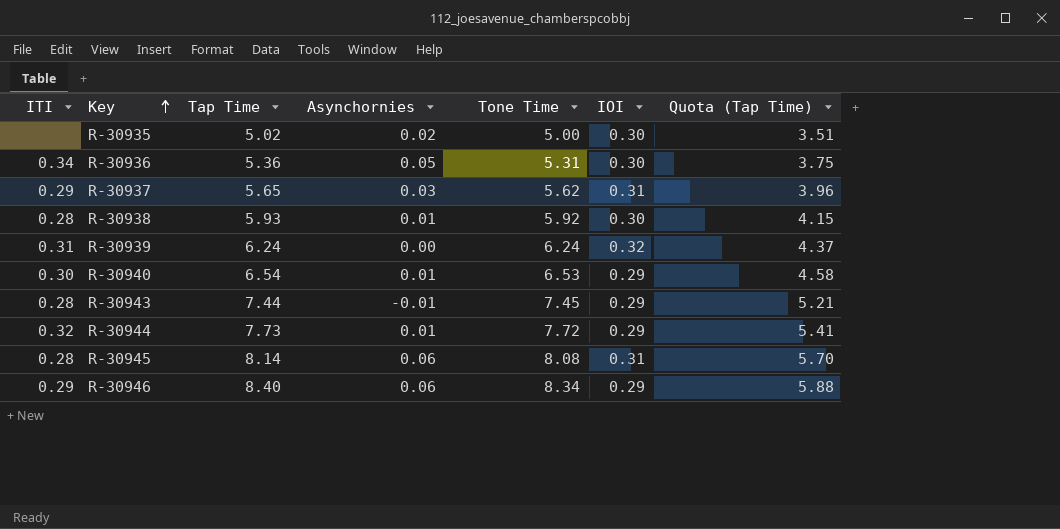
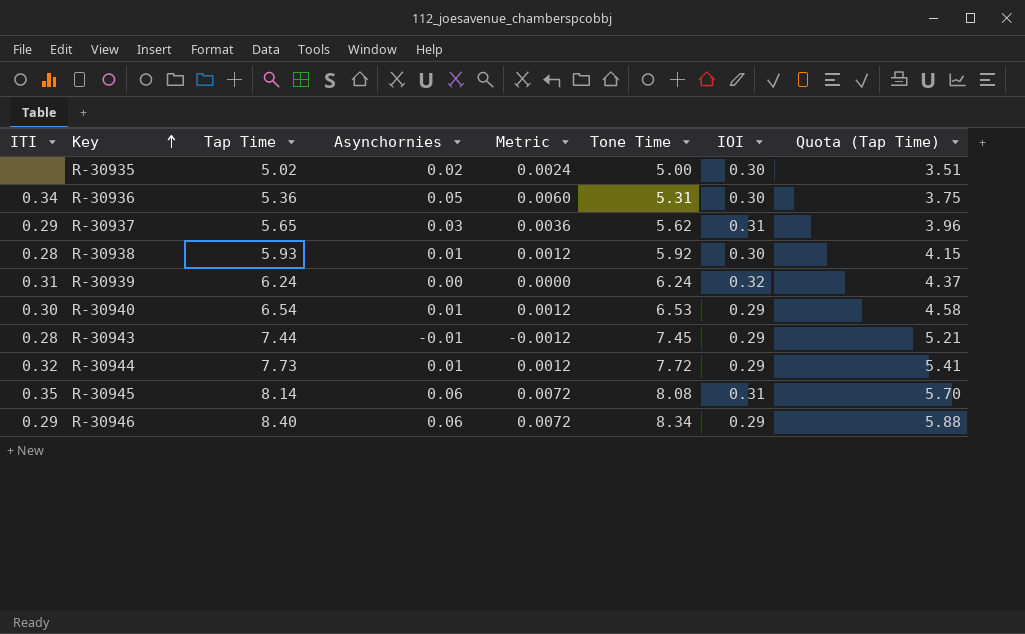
column Metric | formula: none -> [Asynchornies] * 0.12
R-30945 | ITI: 0.28 -> 0.35

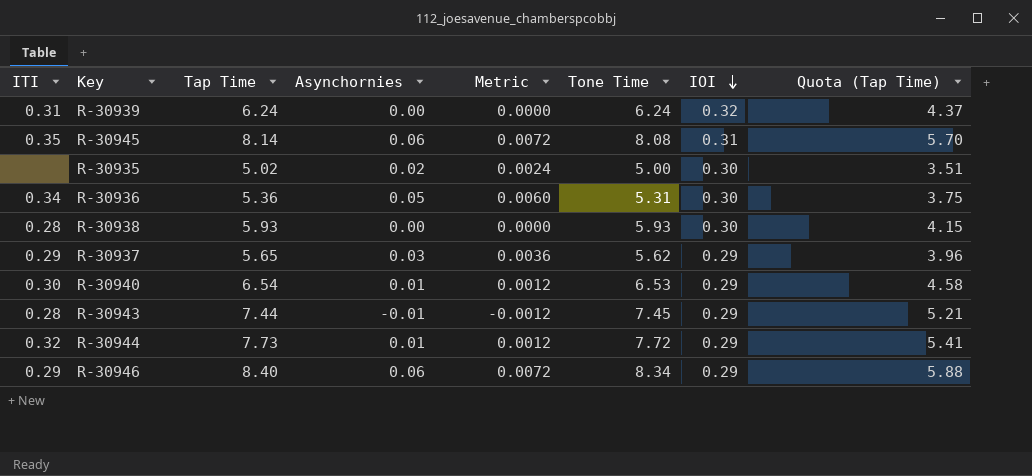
row order: Key ascending -> IOI descending
R-30938 | Asynchornies: 0.01 -> 0.00
R-30938 | Metric: 0.0012 -> 0.0000
R-30938 | Tone Time: 5.92 -> 5.93
R-30937 | IOI: 0.31 -> 0.29

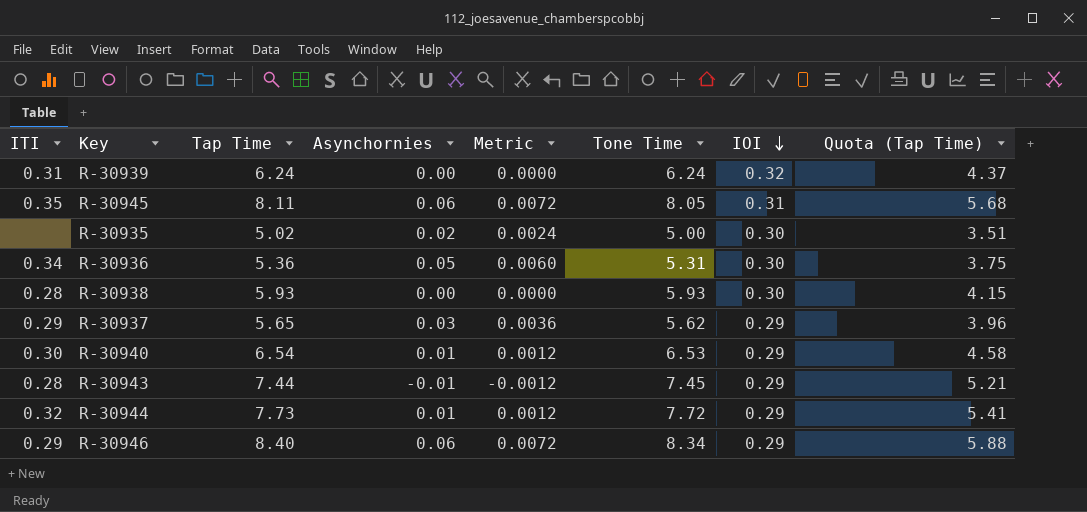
R-30945 | Tap Time: 8.14 -> 8.11
R-30945 | Tone Time: 8.08 -> 8.05
R-30945 | Quota (Tap Time): 5.70 -> 5.68

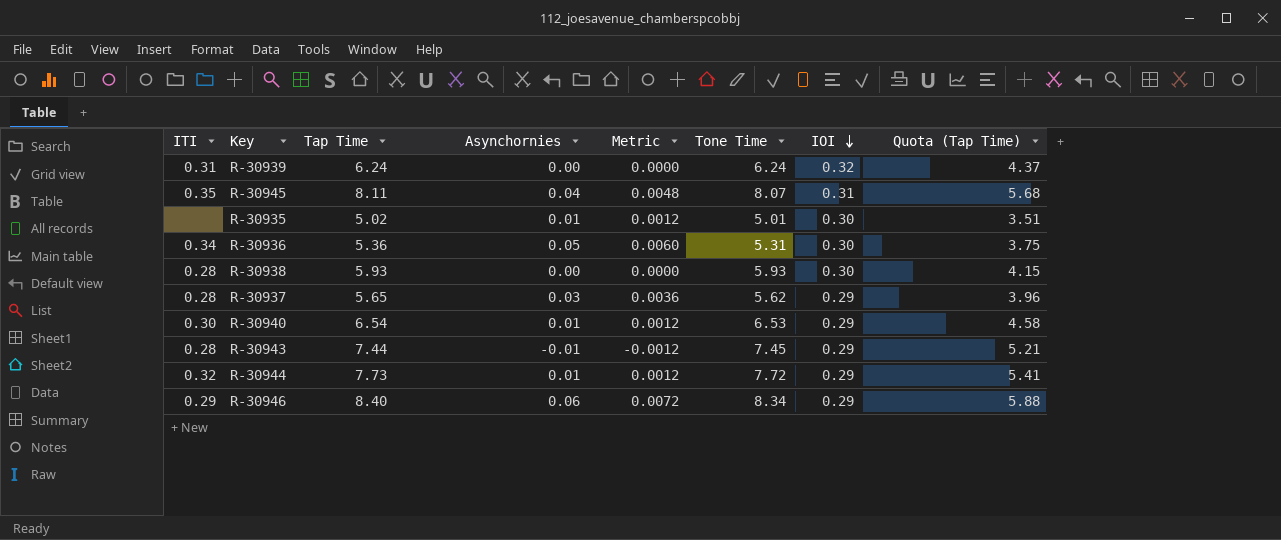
R-30945 | Asynchornies: 0.06 -> 0.04
R-30945 | Metric: 0.0072 -> 0.0048
R-30945 | Tone Time: 8.05 -> 8.07
R-30935 | Asynchornies: 0.02 -> 0.01
R-30935 | Metric: 0.0024 -> 0.0012
R-30935 | Tone Time: 5.00 -> 5.01
R-30937 | ITI: 0.29 -> 0.28

